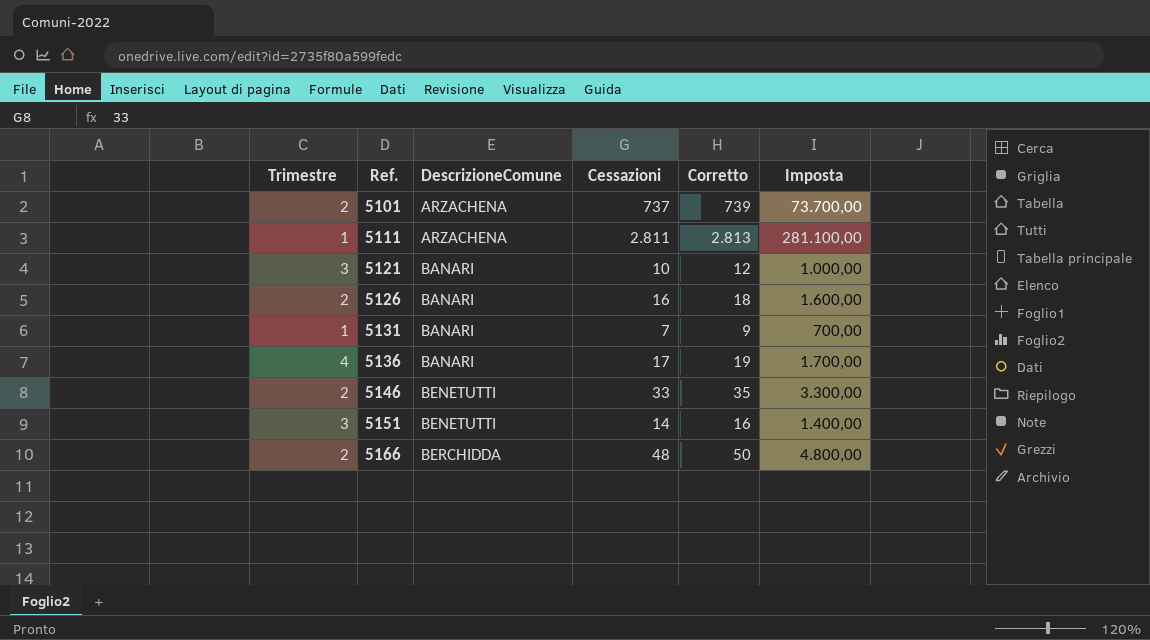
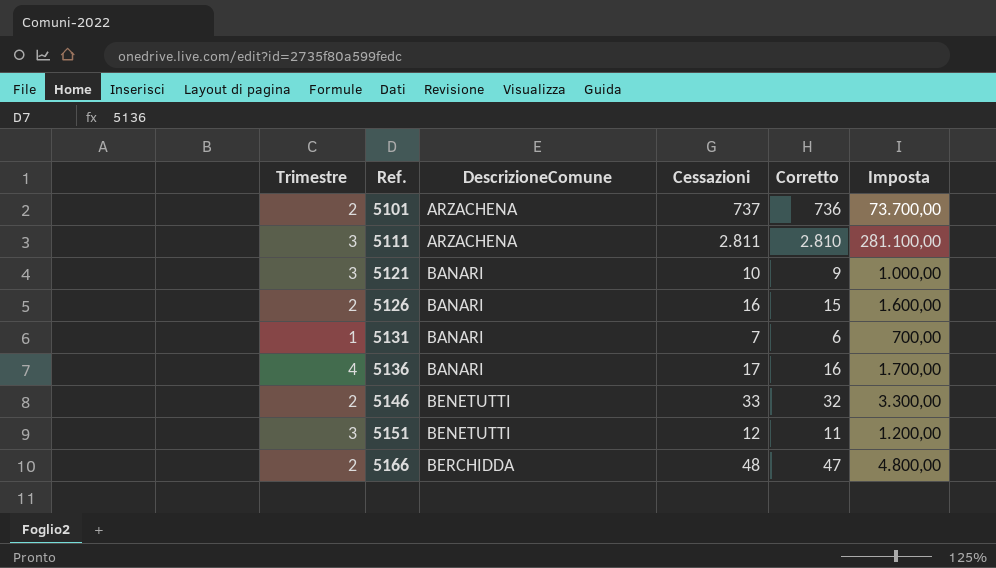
column Corretto | formula: [Cessazioni] + 2 -> [Cessazioni] - 1
5111 | Trimestre: 1 -> 3
5151 | Cessazioni: 14 -> 12
5151 | Imposta: 1.400,00 -> 1.200,00

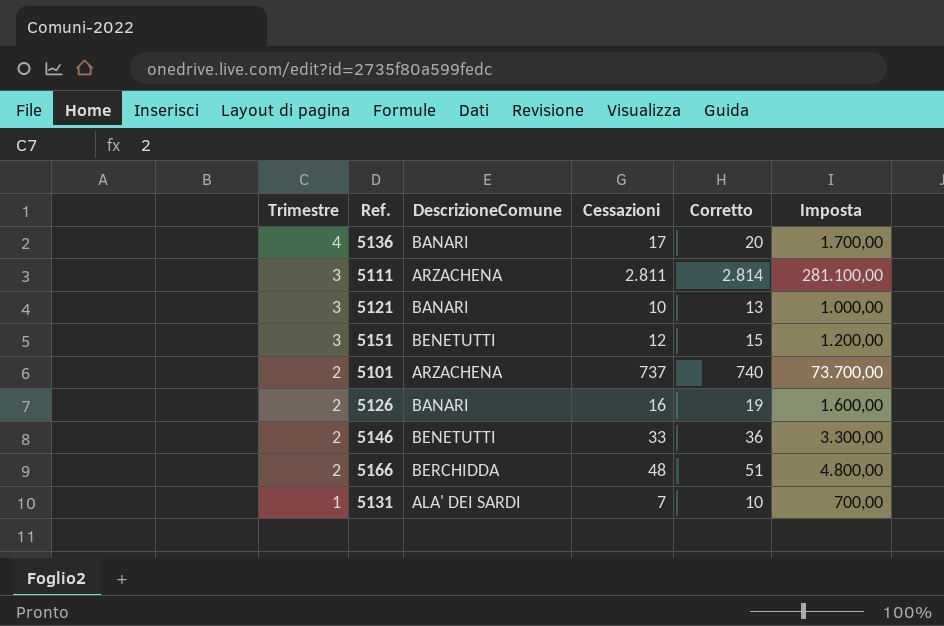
row order: Ref. ascending -> Trimestre descending
column Corretto | formula: [Cessazioni] - 1 -> [Cessazioni] + 3
5131 | DescrizioneComune: BANARI -> ALA' DEI SARDI

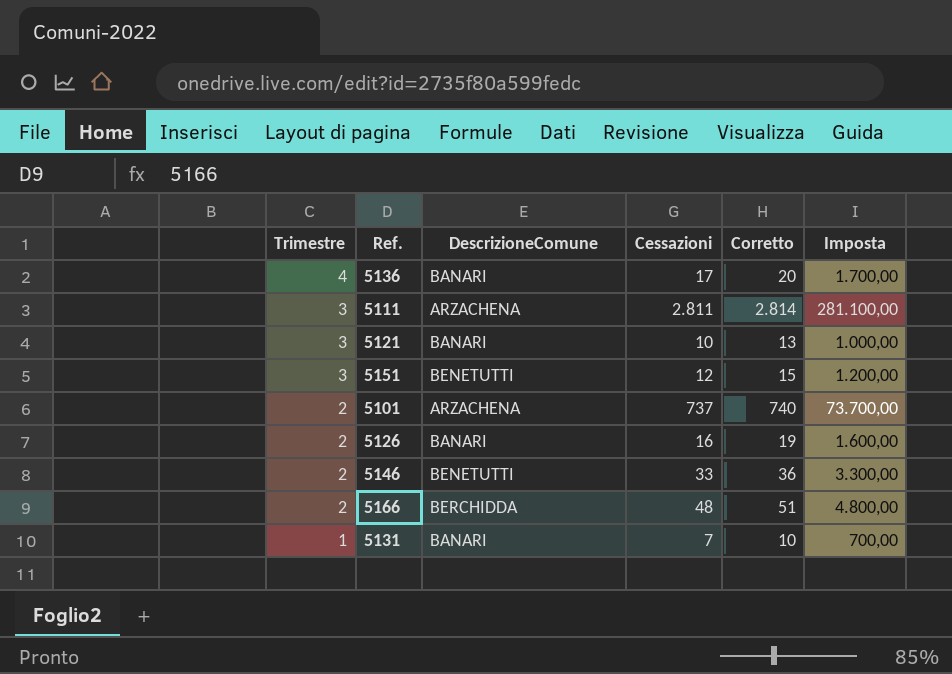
5131 | DescrizioneComune: ALA' DEI SARDI -> BANARI

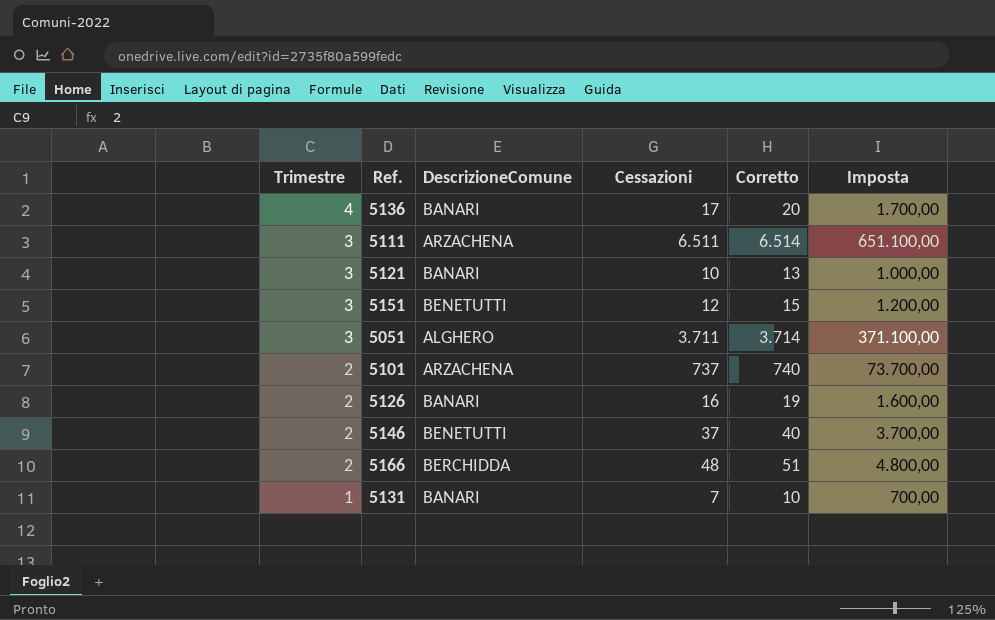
5111 | Cessazioni: 2.811 -> 6.511
5111 | Corretto: 2.814 -> 6.514
5111 | Imposta: 281.100,00 -> 651.100,00
row 5051: none -> 3 | ALGHERO | 3.711 | 3.714 | 371.100,00
5146 | Cessazioni: 33 -> 37
5146 | Corretto: 36 -> 40
5146 | Imposta: 3.300,00 -> 3.700,00

